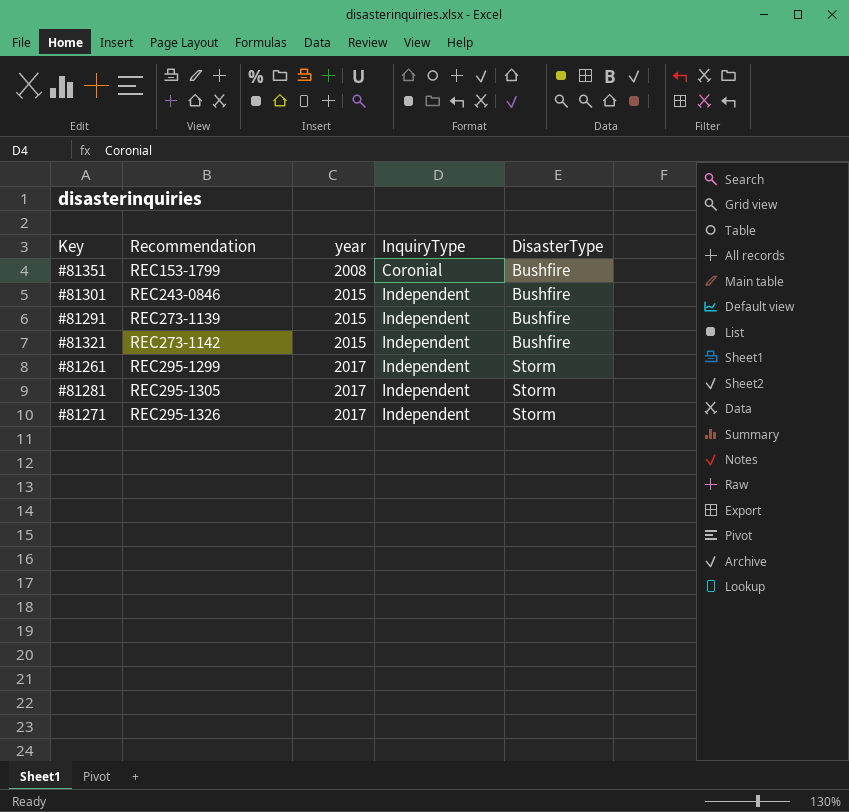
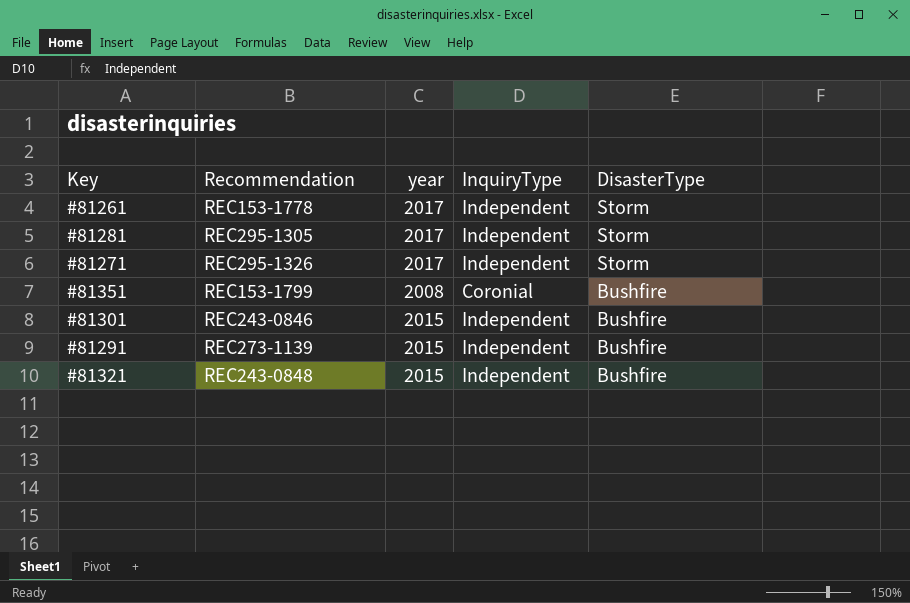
row order: Recommendation ascending -> DisasterType descending
#81261 | Recommendation: REC295-1299 -> REC153-1778
#81321 | Recommendation: REC273-1142 -> REC243-0848

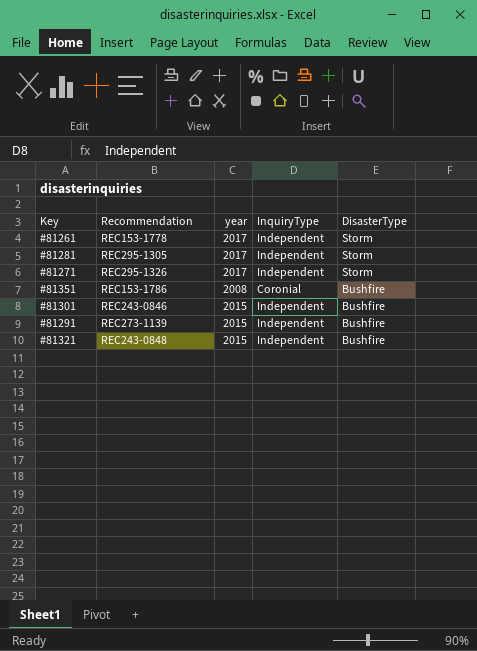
#81351 | Recommendation: REC153-1799 -> REC153-1786

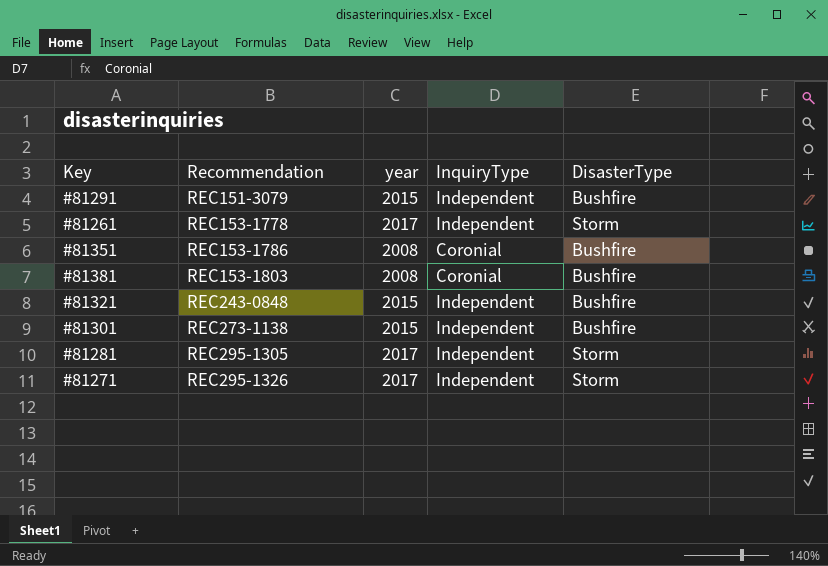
row order: DisasterType descending -> Recommendation ascending
#81291 | Recommendation: REC273-1139 -> REC151-3079
row #81381: none -> REC153-1803 | 2008 | Coronial | Bushfire
#81301 | Recommendation: REC243-0846 -> REC273-1138

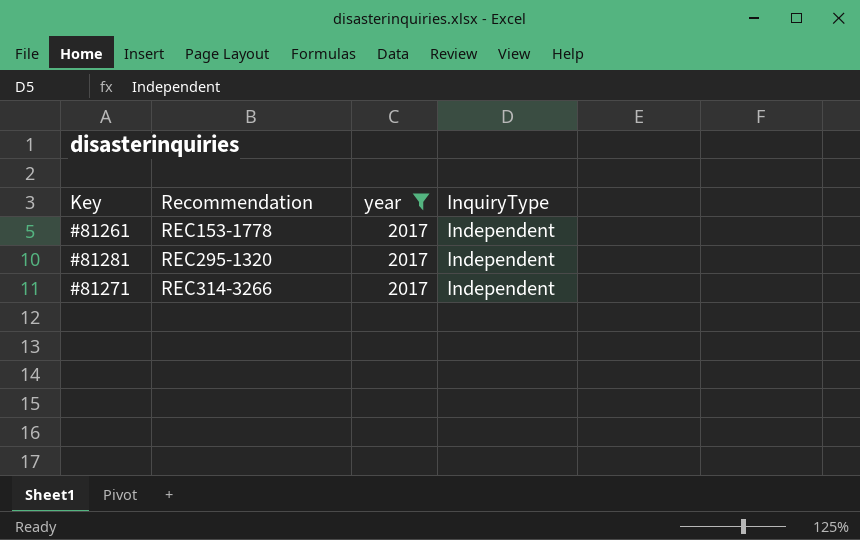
filter: none -> year = 2017
column DisasterType | position: 5 -> none
#81281 | Recommendation: REC295-1305 -> REC295-1320
#81271 | Recommendation: REC295-1326 -> REC314-3266

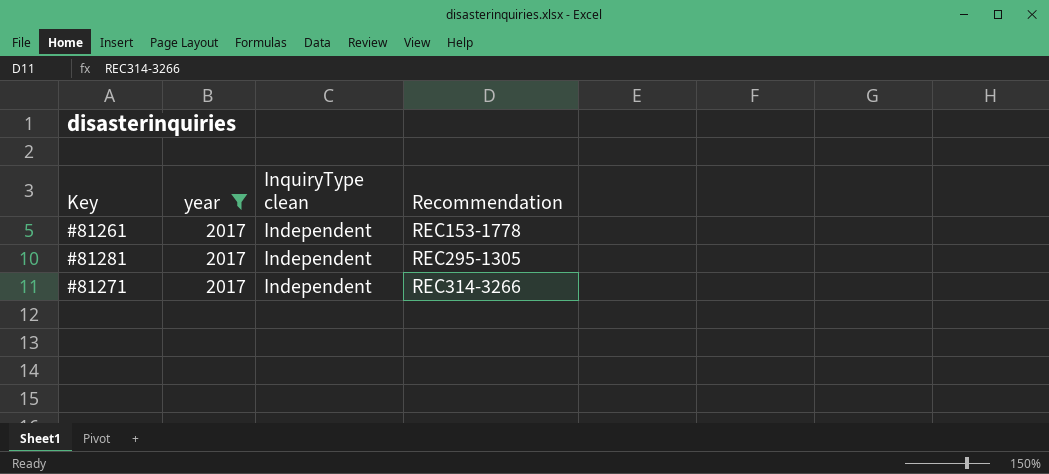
column name: InquiryType -> InquiryType clean
column Recommendation | position: 2 -> 4
#81281 | Recommendation: REC295-1320 -> REC295-1305

